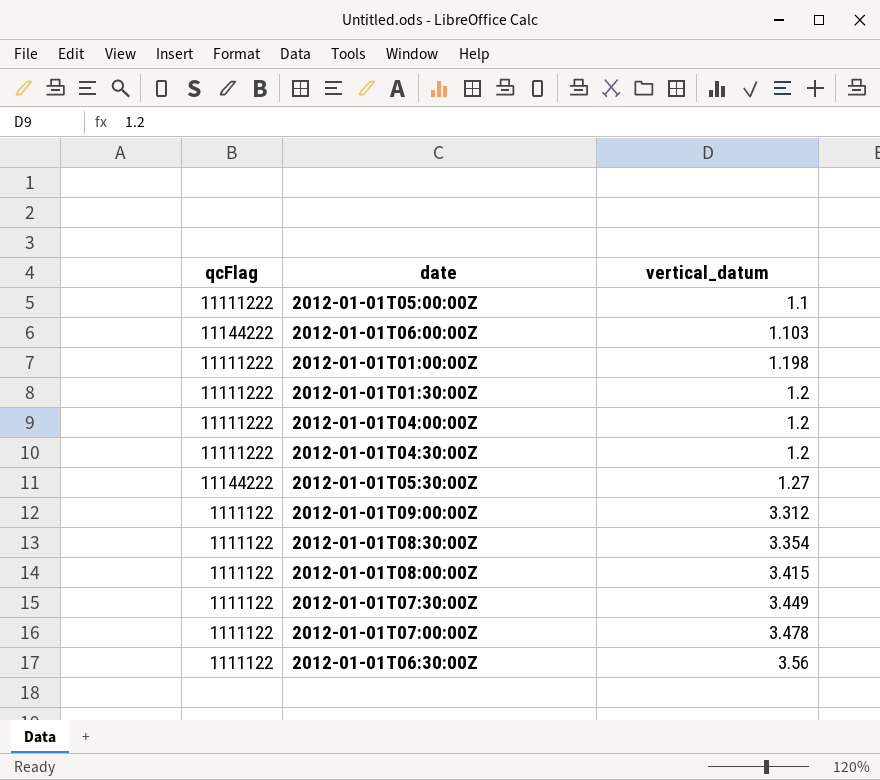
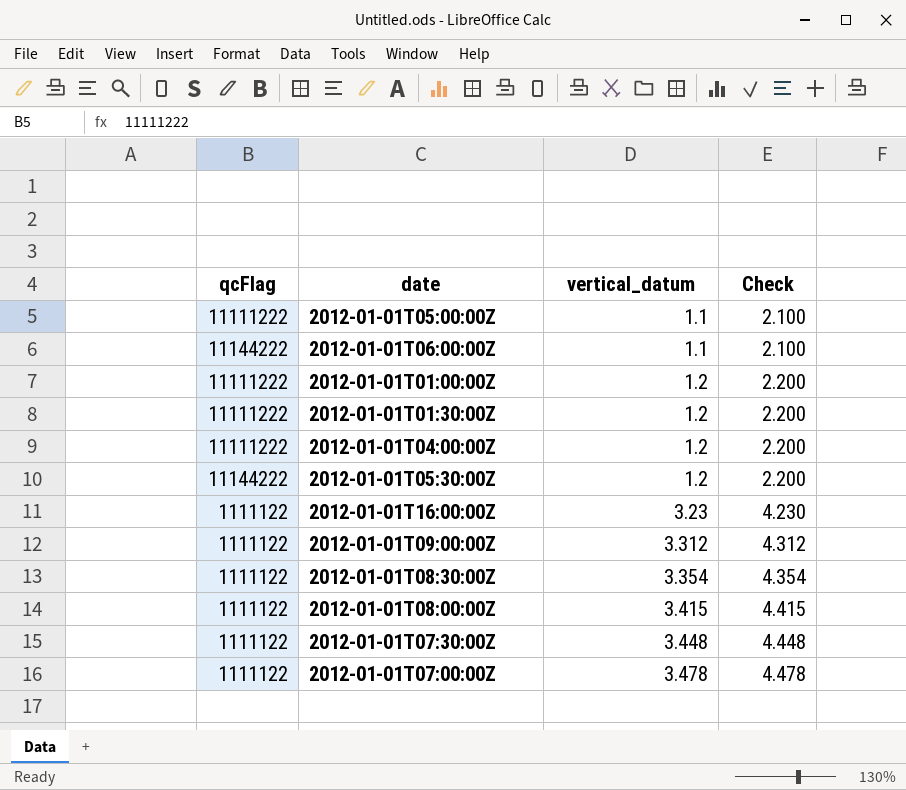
column Check | formula: none -> [vertical_datum] + 1
row 2012-01-01T04:30:00Z: 11111222 | 1.2 -> none
row 2012-01-01T06:30:00Z: 1111122 | 3.56 -> none
2012-01-01T06:00:00Z | vertical_datum: 1.103 -> 1.1
2012-01-01T01:00:00Z | vertical_datum: 1.198 -> 1.2
2012-01-01T05:30:00Z | vertical_datum: 1.27 -> 1.2
row 2012-01-01T16:00:00Z: none -> 1111122 | 3.23 | 4.230
2012-01-01T07:30:00Z | vertical_datum: 3.449 -> 3.448

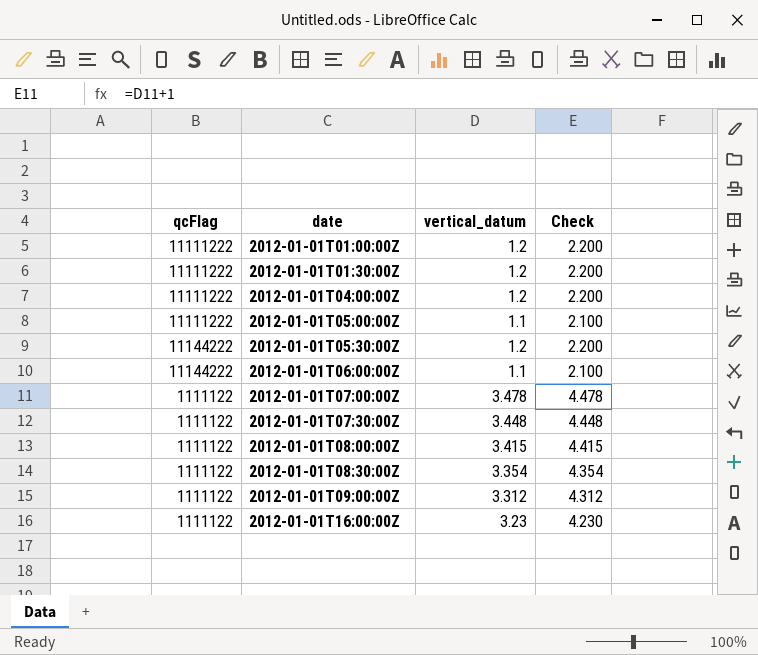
row order: vertical_datum ascending -> date ascending

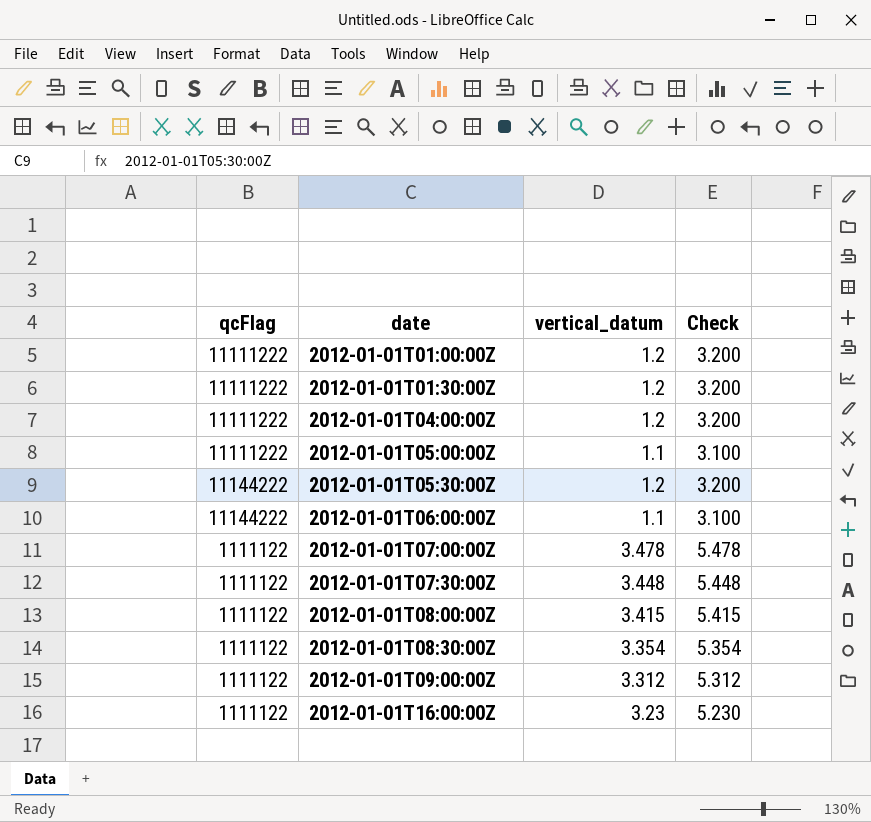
column Check | formula: [vertical_datum] + 1 -> [vertical_datum] + 2

